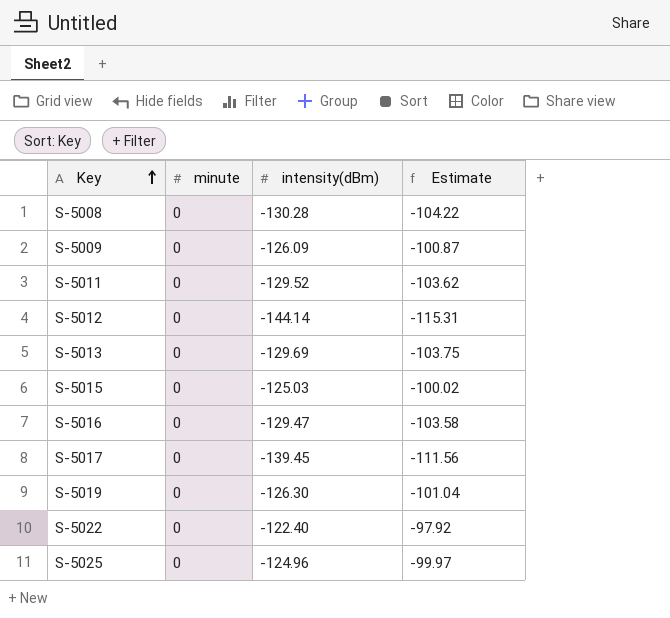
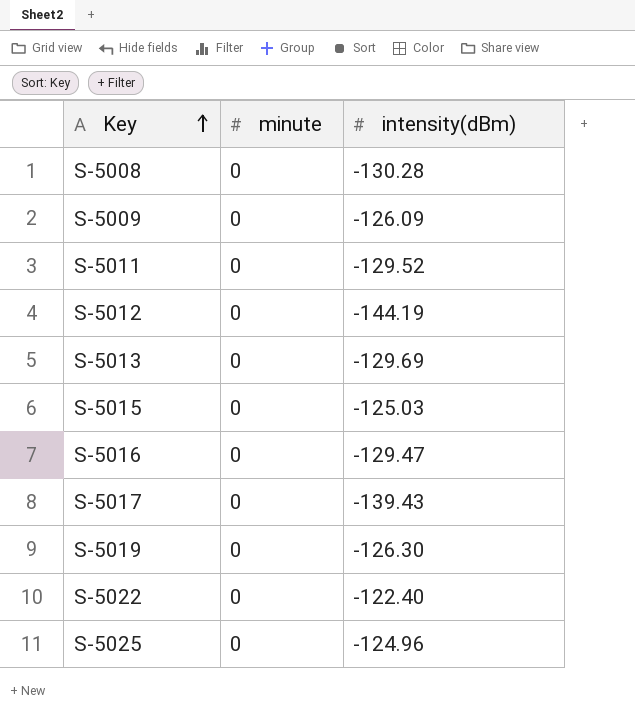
column Estimate | formula: [intensity(dBm)] * 0.8 -> none
S-5012 | intensity(dBm): -144.14 -> -144.19
S-5017 | intensity(dBm): -139.45 -> -139.43

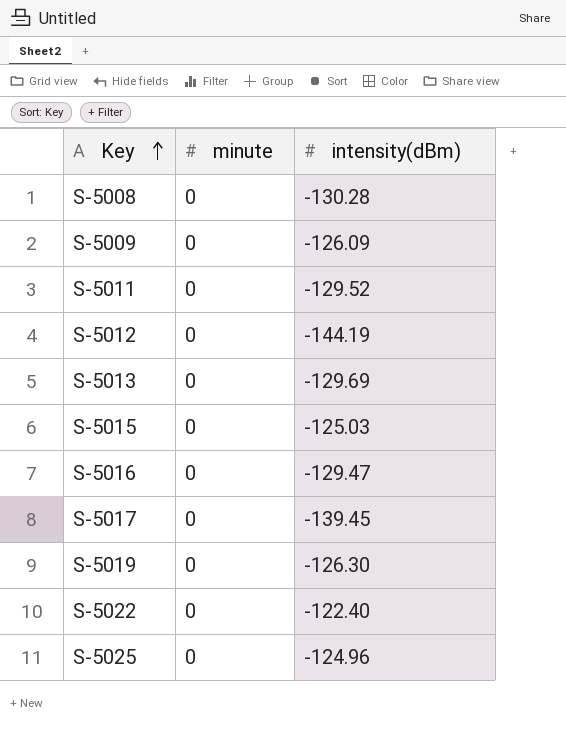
S-5017 | intensity(dBm): -139.43 -> -139.45

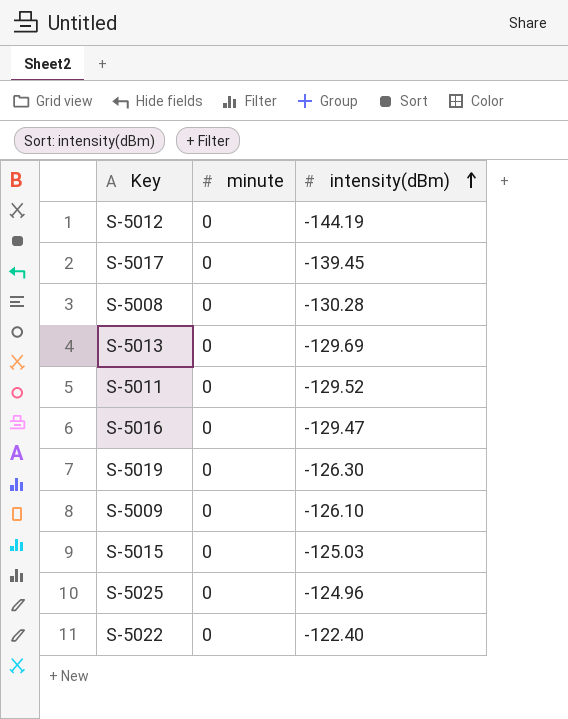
row order: Key ascending -> intensity(dBm) ascending
S-5009 | intensity(dBm): -126.09 -> -126.10

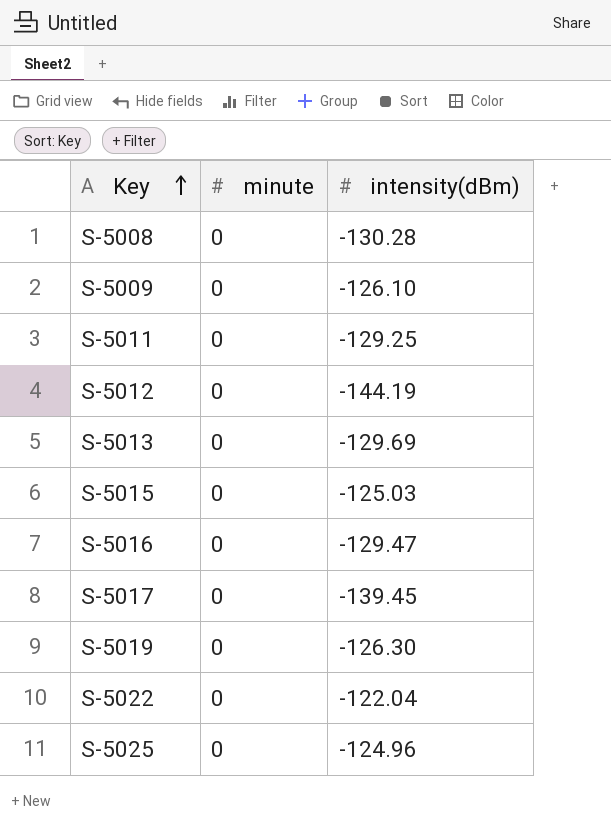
row order: intensity(dBm) ascending -> Key ascending
S-5011 | intensity(dBm): -129.52 -> -129.25
S-5022 | intensity(dBm): -122.40 -> -122.04

